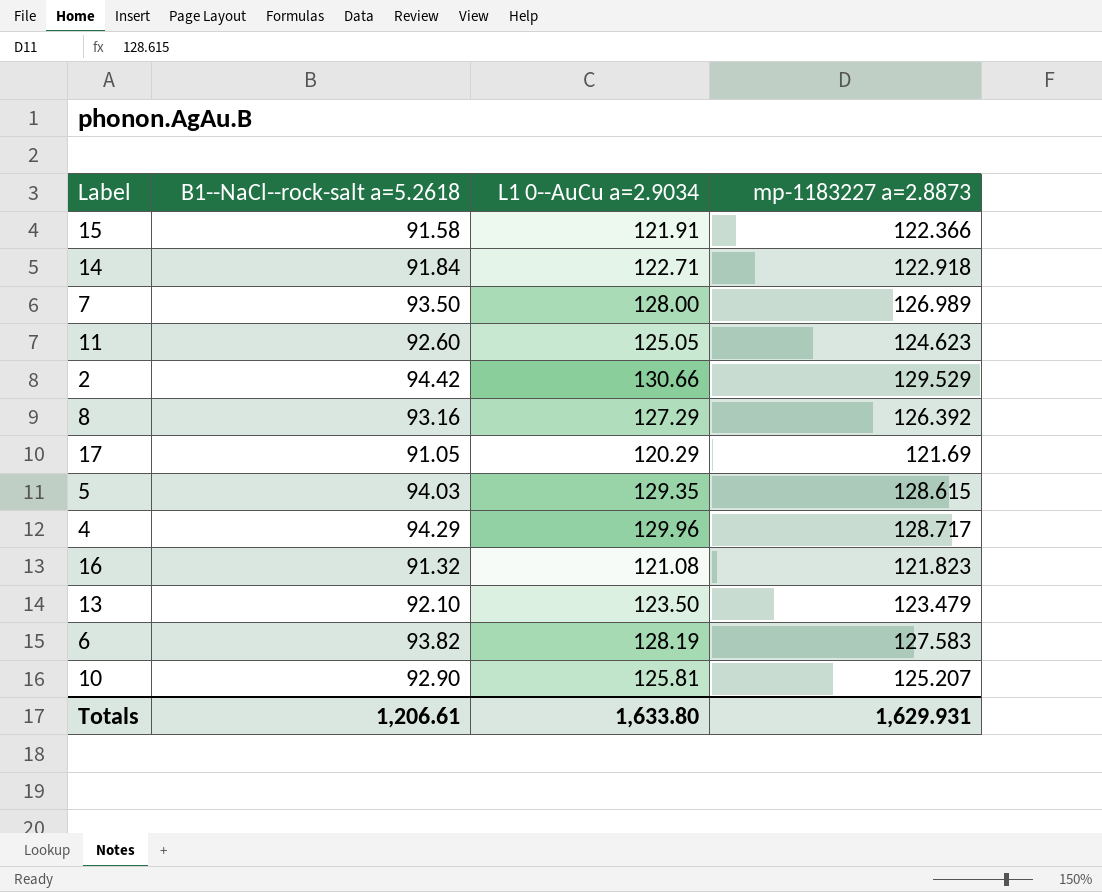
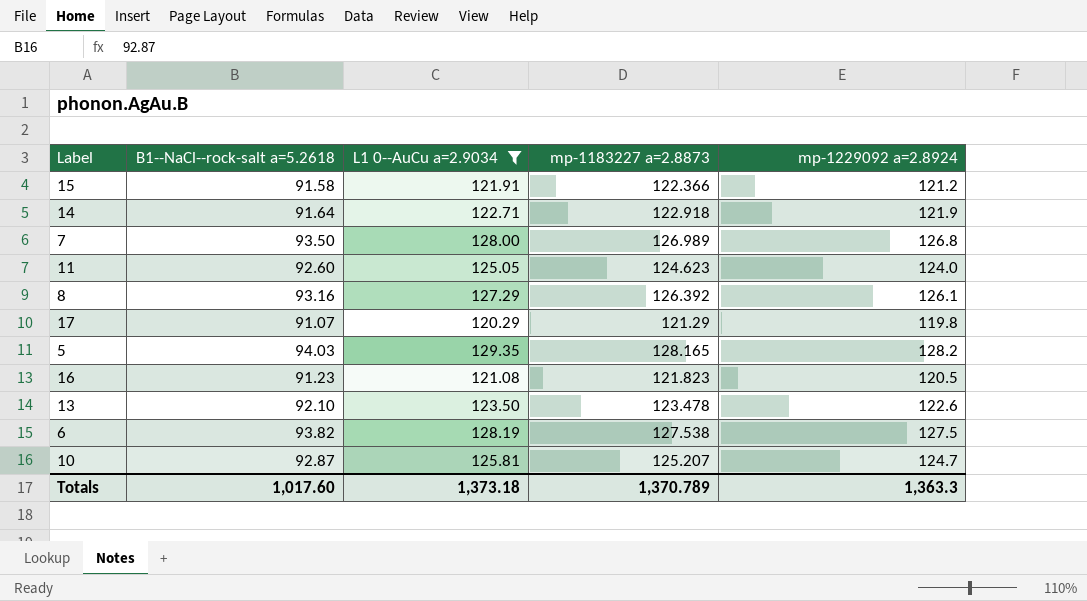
filter: none -> L1 0--AuCu a=2.9034 <= 129.35
column mp-1229092 a=2.8924 | position: none -> 5
14 | B1--NaCl--rock-salt a=5.2618: 91.84 -> 91.64
17 | B1--NaCl--rock-salt a=5.2618: 91.05 -> 91.07
17 | mp-1183227 a=2.8873: 121.69 -> 121.29
5 | mp-1183227 a=2.8873: 128.615 -> 128.165
16 | B1--NaCl--rock-salt a=5.2618: 91.32 -> 91.23
13 | mp-1183227 a=2.8873: 123.479 -> 123.478
6 | mp-1183227 a=2.8873: 127.583 -> 127.538
10 | B1--NaCl--rock-salt a=5.2618: 92.90 -> 92.87
Totals | B1--NaCl--rock-salt a=5.2618: 1,206.61 -> 1,017.60
Totals | L1 0--AuCu a=2.9034: 1,633.80 -> 1,373.18
Totals | mp-1183227 a=2.8873: 1,629.931 -> 1,370.789

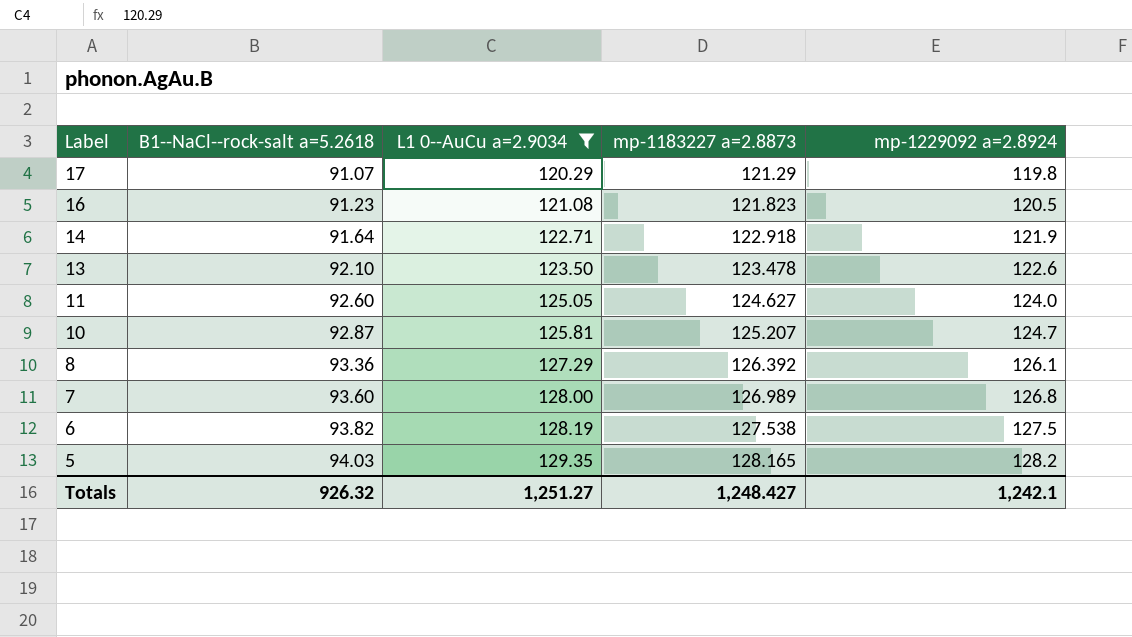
row order: none -> Label descending
row 15: 91.58 | 121.91 | 122.366 | 121.2 -> none
11 | mp-1183227 a=2.8873: 124.623 -> 124.627
8 | B1--NaCl--rock-salt a=5.2618: 93.16 -> 93.36
7 | B1--NaCl--rock-salt a=5.2618: 93.50 -> 93.60
Totals | B1--NaCl--rock-salt a=5.2618: 1,017.60 -> 926.32
Totals | L1 0--AuCu a=2.9034: 1,373.18 -> 1,251.27
Totals | mp-1183227 a=2.8873: 1,370.789 -> 1,248.427
Totals | mp-1229092 a=2.8924: 1,363.3 -> 1,242.1

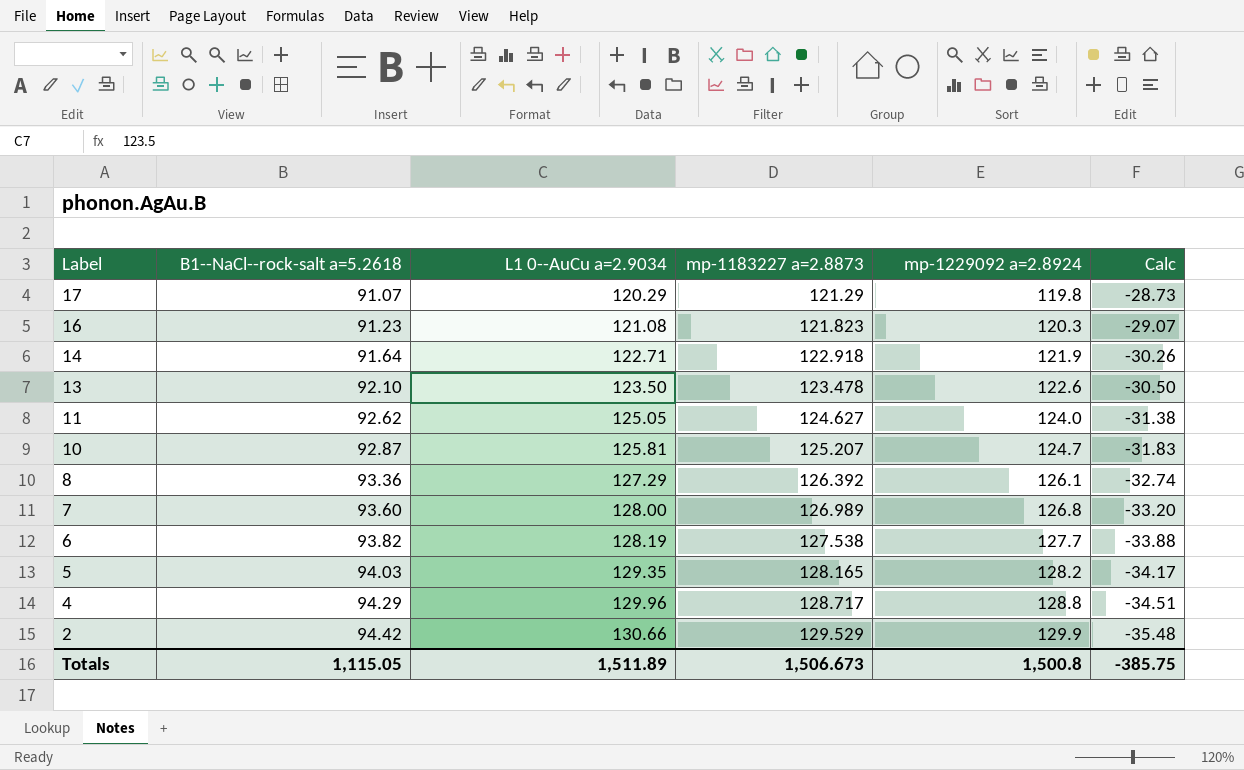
filter: L1 0--AuCu a=2.9034 <= 129.35 -> none
column Calc | formula: none -> [B1--NaCl--rock-salt a=5.2618] - [mp-1229092 a=2.8924]
16 | mp-1229092 a=2.8924: 120.5 -> 120.3
11 | B1--NaCl--rock-salt a=5.2618: 92.60 -> 92.62
6 | mp-1229092 a=2.8924: 127.5 -> 127.7
Totals | B1--NaCl--rock-salt a=5.2618: 926.32 -> 1,115.05
Totals | L1 0--AuCu a=2.9034: 1,251.27 -> 1,511.89
Totals | mp-1183227 a=2.8873: 1,248.427 -> 1,506.673
Totals | mp-1229092 a=2.8924: 1,242.1 -> 1,500.8

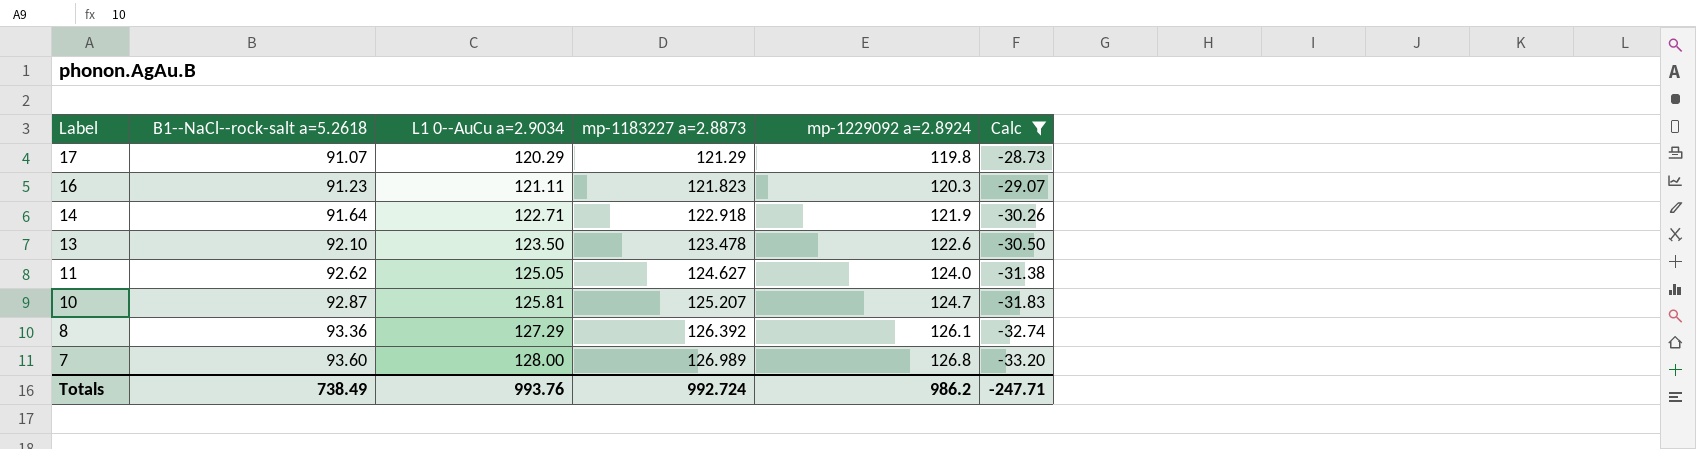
filter: none -> Calc >= -33.20
16 | L1 0--AuCu a=2.9034: 121.08 -> 121.11
Totals | B1--NaCl--rock-salt a=5.2618: 1,115.05 -> 738.49
Totals | L1 0--AuCu a=2.9034: 1,511.89 -> 993.76
Totals | mp-1183227 a=2.8873: 1,506.673 -> 992.724
Totals | mp-1229092 a=2.8924: 1,500.8 -> 986.2
Totals | Calc: -385.75 -> -247.71

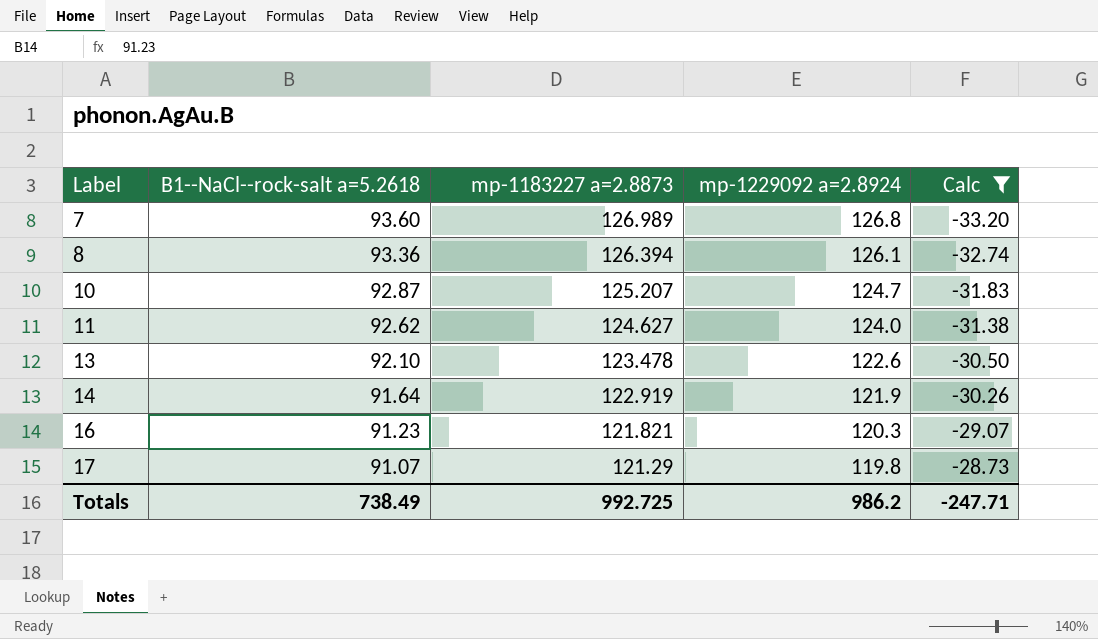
row order: Label descending -> Label ascending
column L1 0--AuCu a=2.9034 | position: 3 -> none
8 | mp-1183227 a=2.8873: 126.392 -> 126.394
14 | mp-1183227 a=2.8873: 122.918 -> 122.919
16 | mp-1183227 a=2.8873: 121.823 -> 121.821
Totals | mp-1183227 a=2.8873: 992.724 -> 992.725

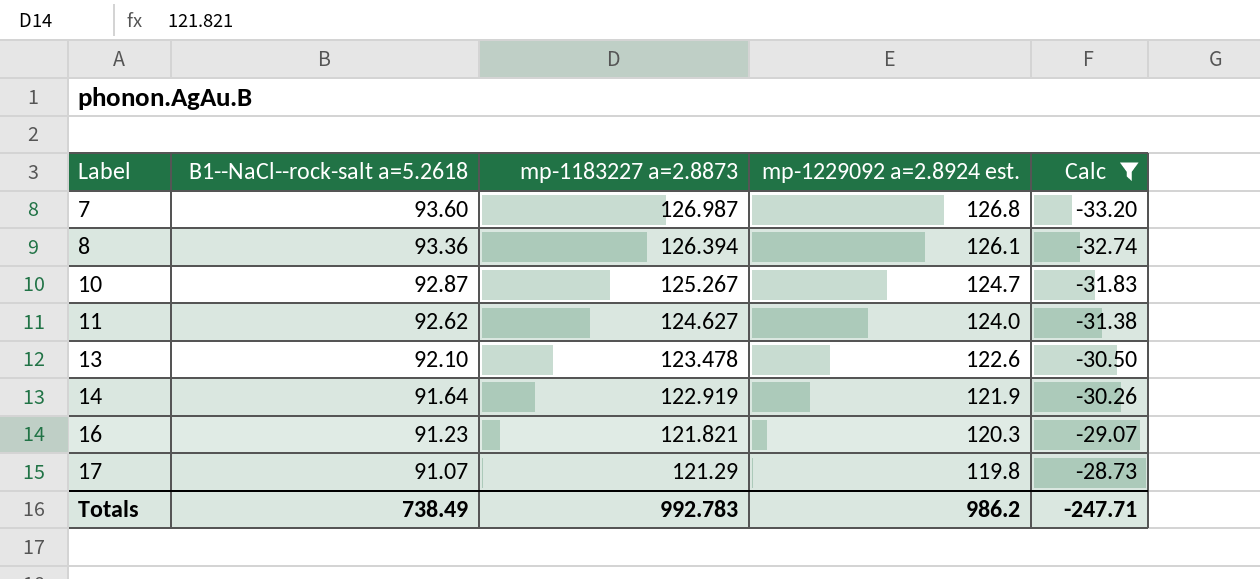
column name: mp-1229092 a=2.8924 -> mp-1229092 a=2.8924 est.
7 | mp-1183227 a=2.8873: 126.989 -> 126.987
10 | mp-1183227 a=2.8873: 125.207 -> 125.267
Totals | mp-1183227 a=2.8873: 992.725 -> 992.783

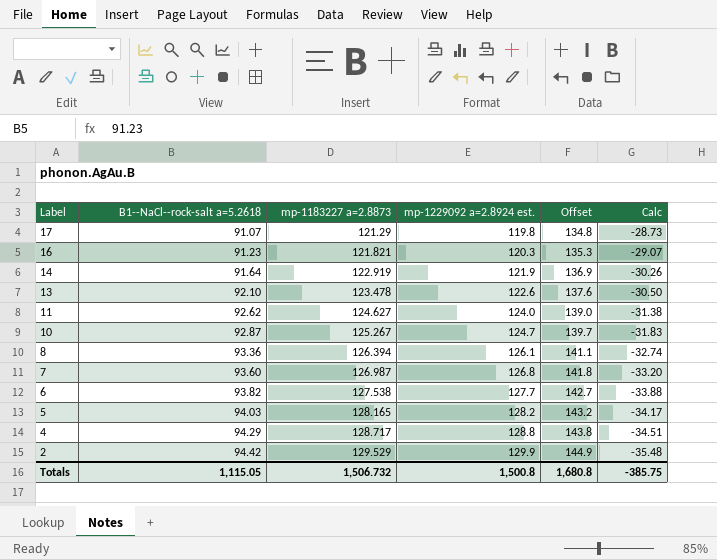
filter: Calc >= -33.20 -> none
row order: Label ascending -> Label descending
column Offset | formula: none -> [mp-1229092 a=2.8924 est.] + 15
Totals | B1--NaCl--rock-salt a=5.2618: 738.49 -> 1,115.05
Totals | mp-1183227 a=2.8873: 992.783 -> 1,506.732
Totals | mp-1229092 a=2.8924 est.: 986.2 -> 1,500.8
Totals | Calc: -247.71 -> -385.75

